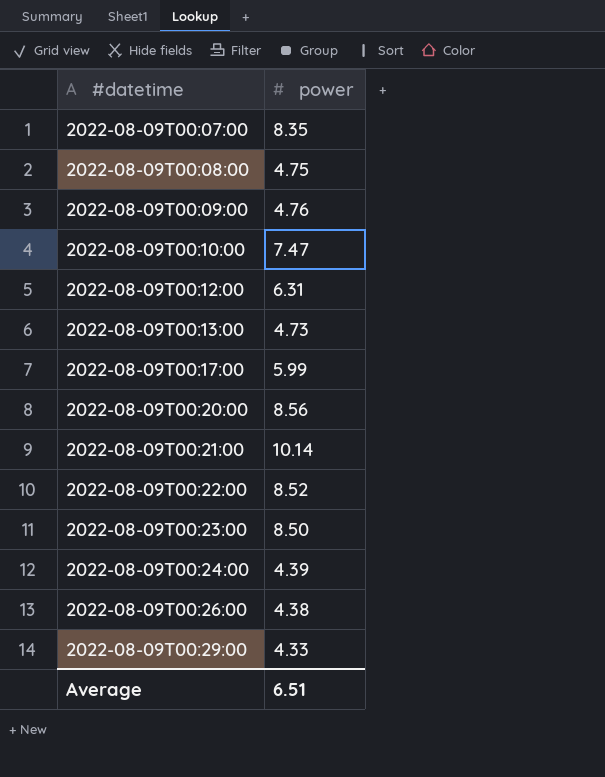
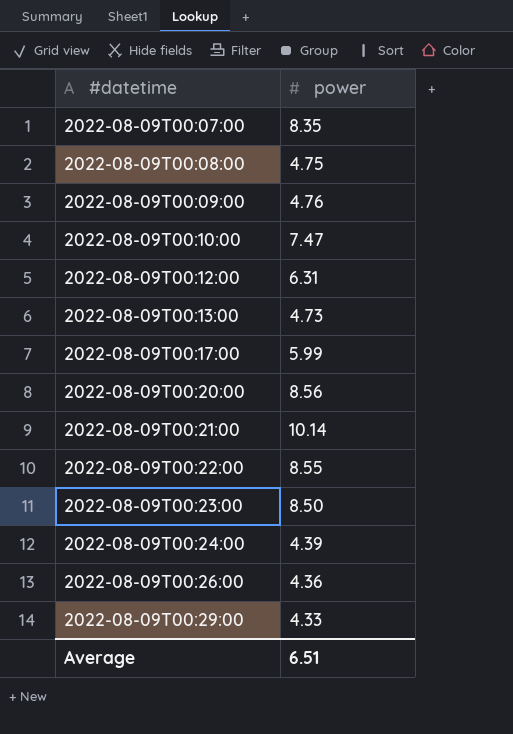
2022-08-09T00:22:00 | power: 8.52 -> 8.55
2022-08-09T00:26:00 | power: 4.38 -> 4.36

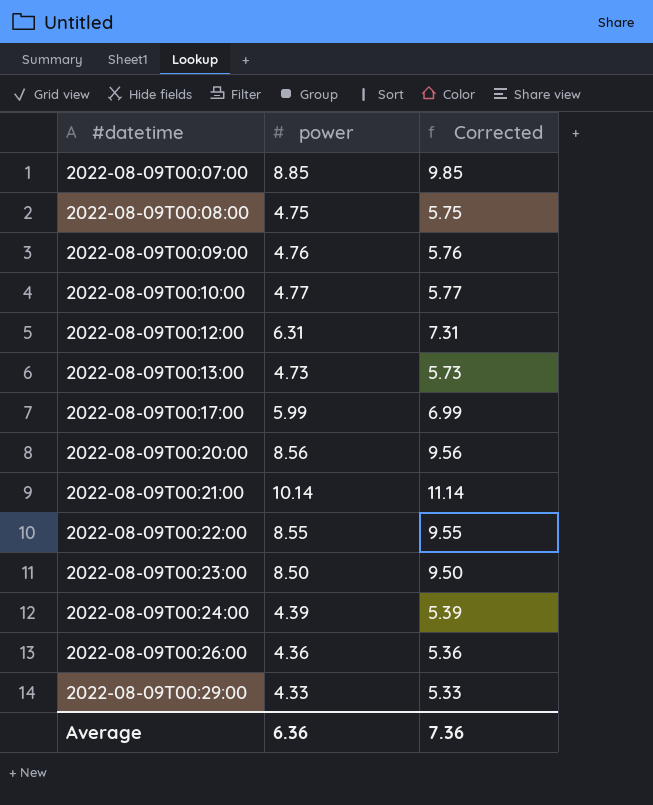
column Corrected | formula: none -> [power] + 1
2022-08-09T00:07:00 | power: 8.35 -> 8.85
2022-08-09T00:10:00 | power: 7.47 -> 4.77
Average | power: 6.51 -> 6.36

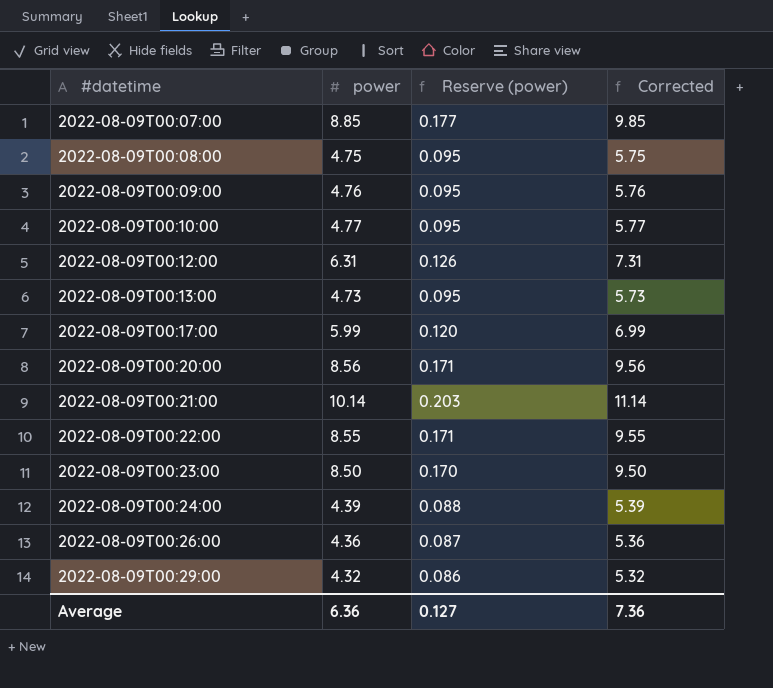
column Reserve (power) | formula: none -> [power] * 0.02
2022-08-09T00:29:00 | power: 4.33 -> 4.32
2022-08-09T00:29:00 | Corrected: 5.33 -> 5.32

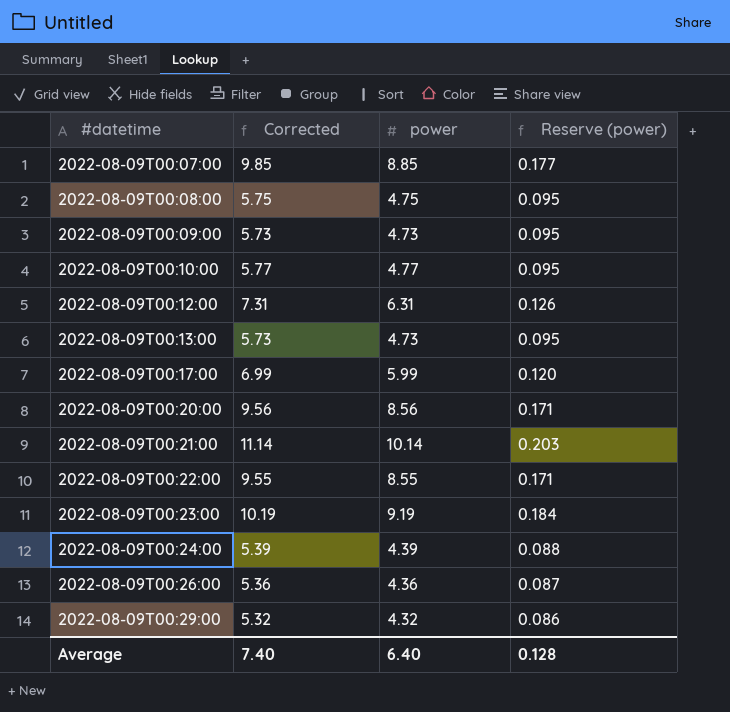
column Corrected | position: 4 -> 2
2022-08-09T00:09:00 | Corrected: 5.76 -> 5.73
2022-08-09T00:09:00 | power: 4.76 -> 4.73
2022-08-09T00:23:00 | Corrected: 9.50 -> 10.19
2022-08-09T00:23:00 | power: 8.50 -> 9.19
2022-08-09T00:23:00 | Reserve (power): 0.170 -> 0.184
Average | Corrected: 7.36 -> 7.40
Average | power: 6.36 -> 6.40
Average | Reserve (power): 0.127 -> 0.128

